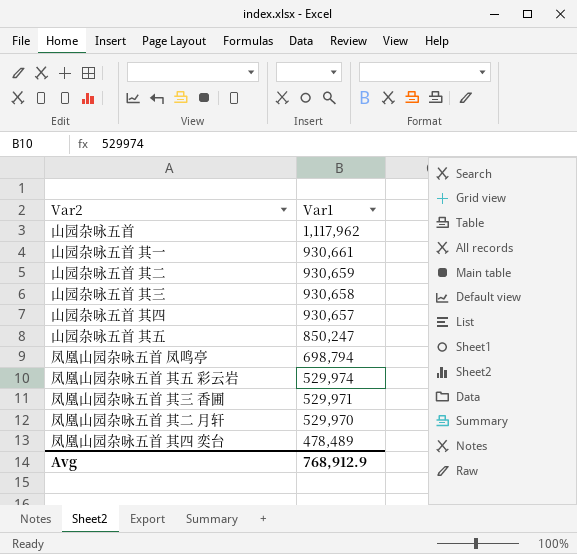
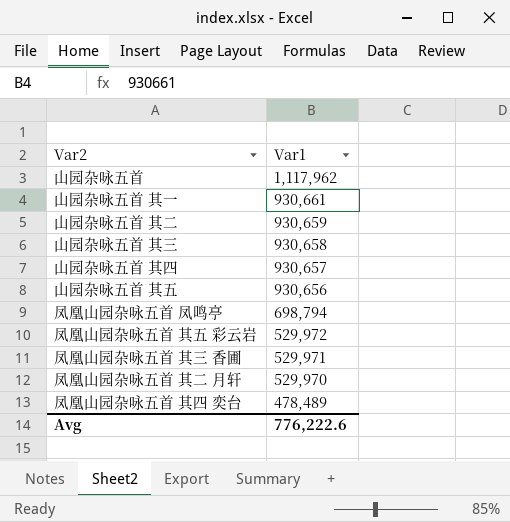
山园杂咏五首 其五 | Var1: 850,247 -> 930,656
凤凰山园杂咏五首 其五 彩云岩 | Var1: 529,974 -> 529,972
Avg | Var1: 768,912.9 -> 776,222.6

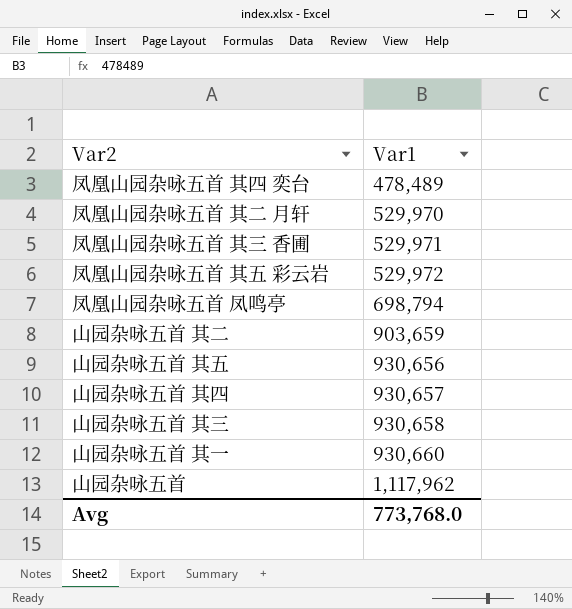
row order: Var1 descending -> Var1 ascending
山园杂咏五首 其二 | Var1: 930,659 -> 903,659
山园杂咏五首 其一 | Var1: 930,661 -> 930,660
Avg | Var1: 776,222.6 -> 773,768.0

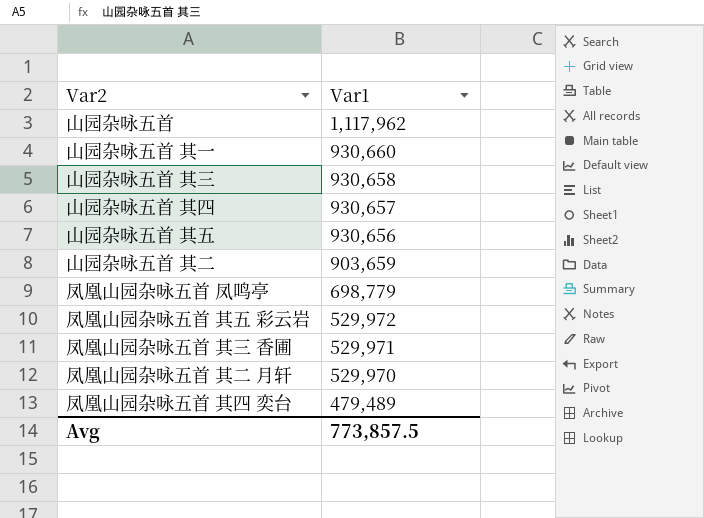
row order: Var1 ascending -> Var1 descending
凤凰山园杂咏五首 凤鸣亭 | Var1: 698,794 -> 698,779
凤凰山园杂咏五首 其四 奕台 | Var1: 478,489 -> 479,489
Avg | Var1: 773,768.0 -> 773,857.5

